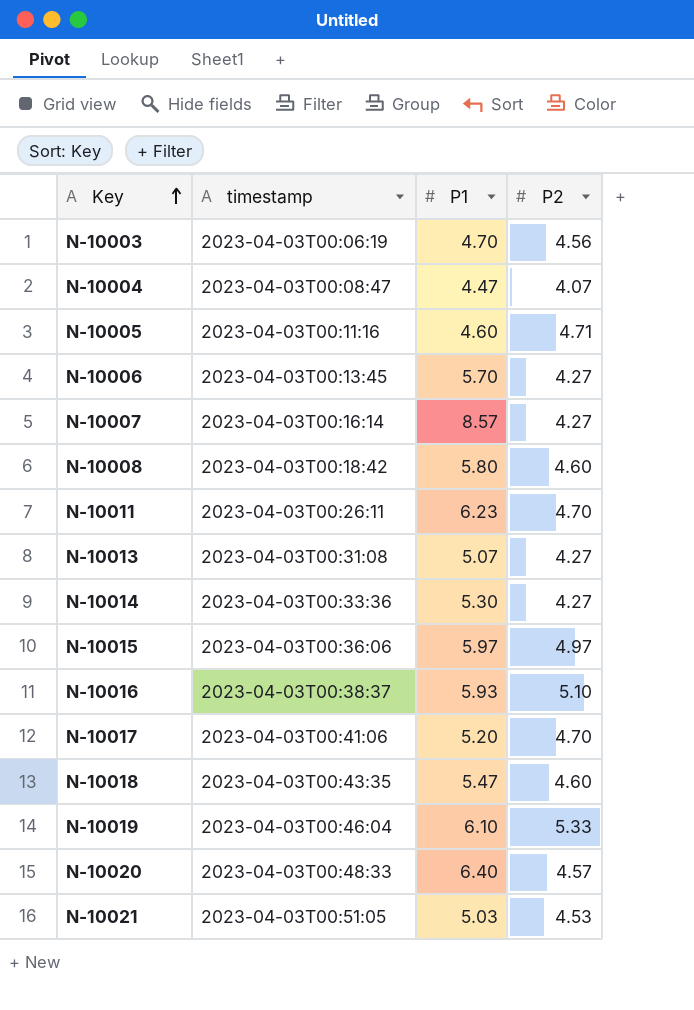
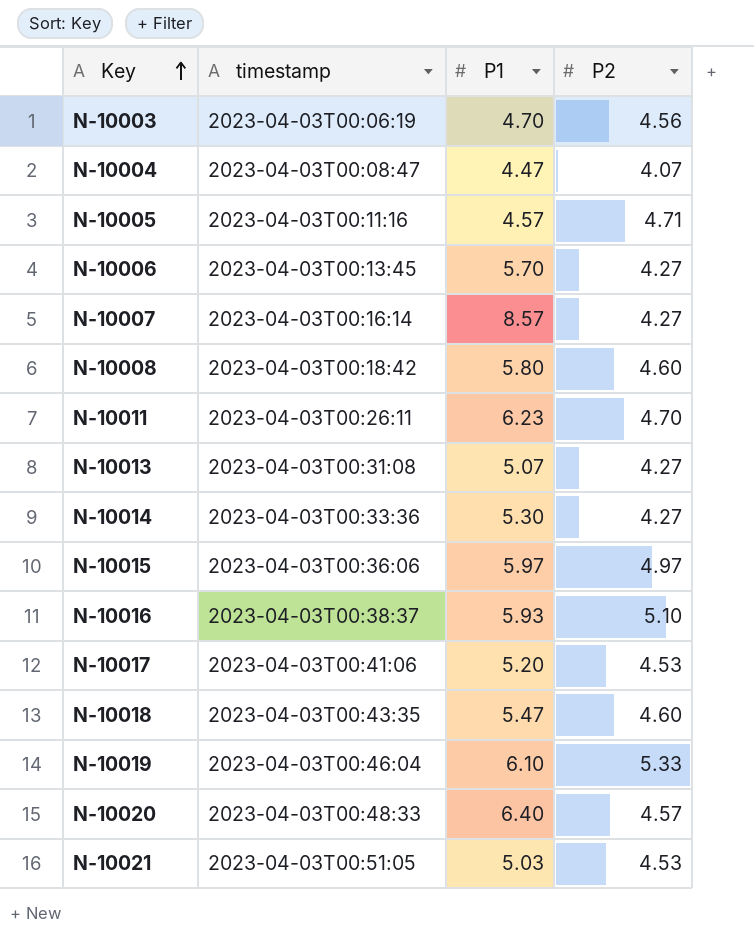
N-10005 | P1: 4.60 -> 4.57
N-10017 | P2: 4.70 -> 4.53

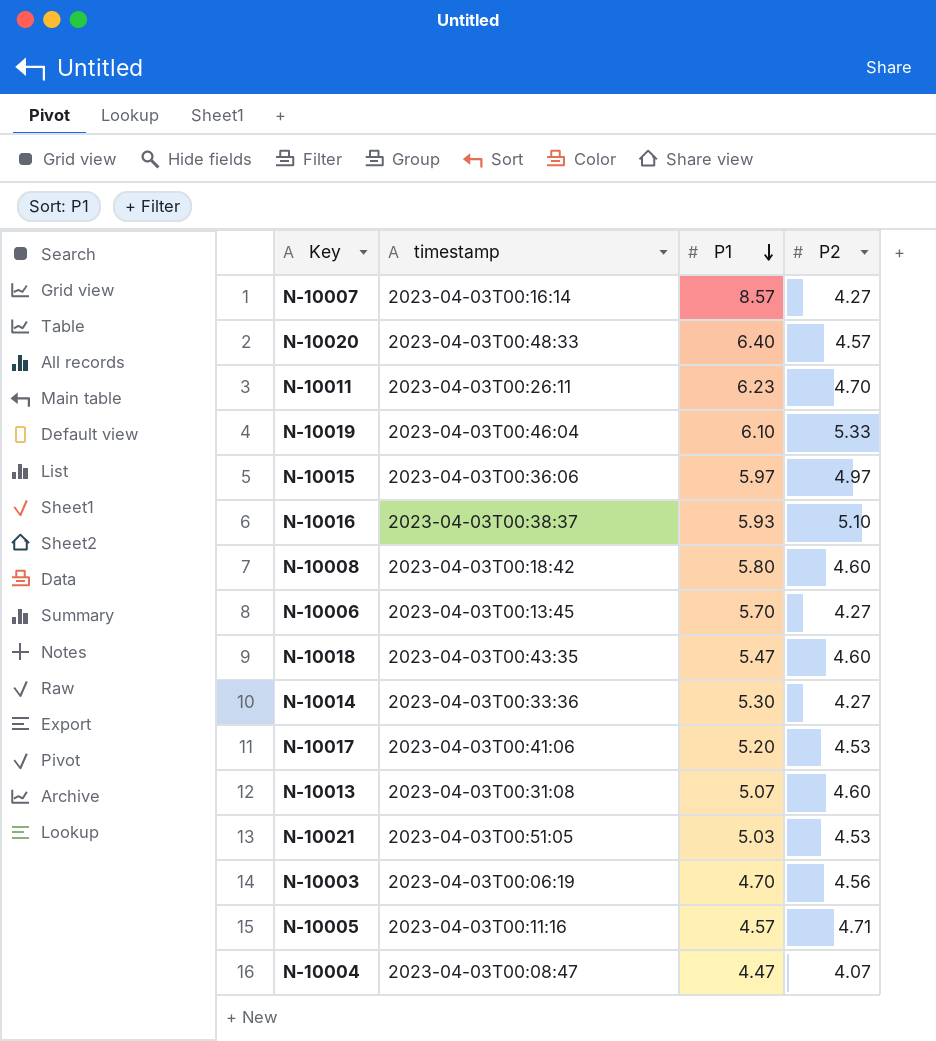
row order: Key ascending -> P1 descending
N-10013 | P2: 4.27 -> 4.60

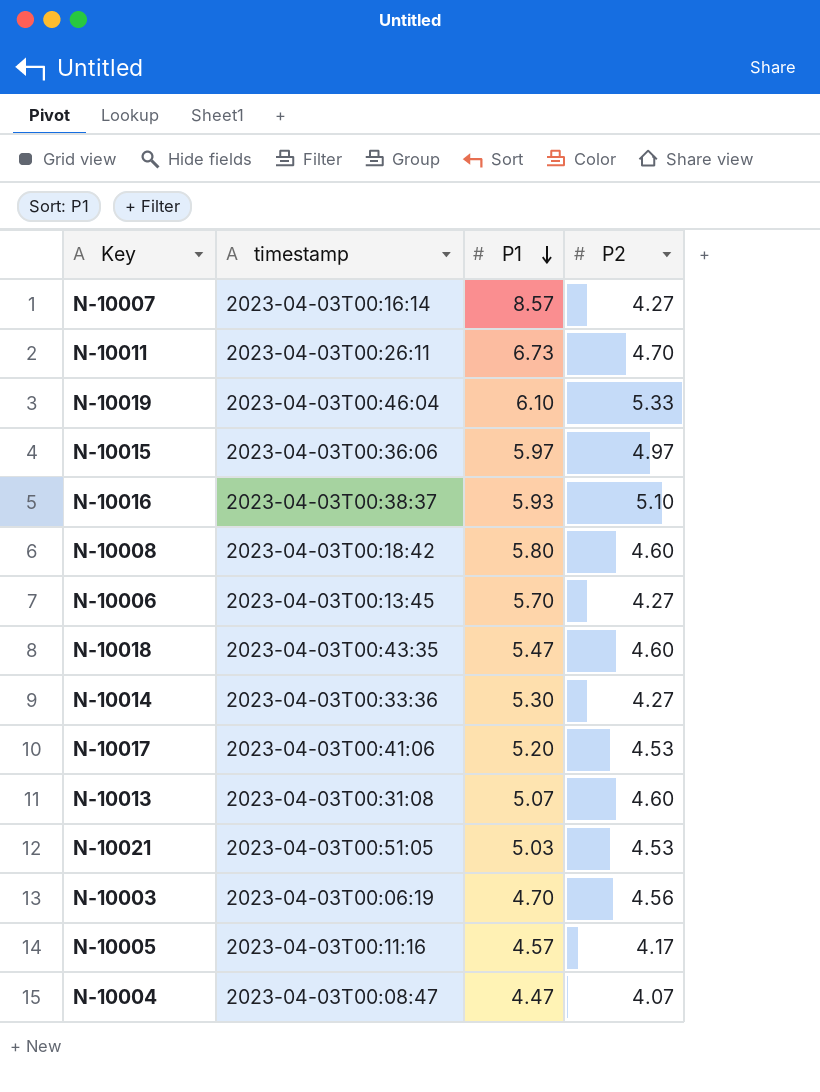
row N-10020: 2023-04-03T00:48:33 | 6.40 | 4.57 -> none
N-10011 | P1: 6.23 -> 6.73
N-10005 | P2: 4.71 -> 4.17

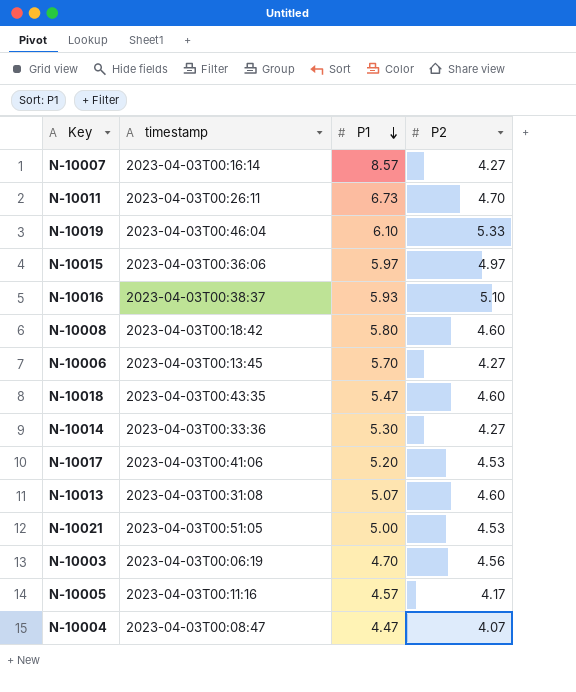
N-10021 | P1: 5.03 -> 5.00

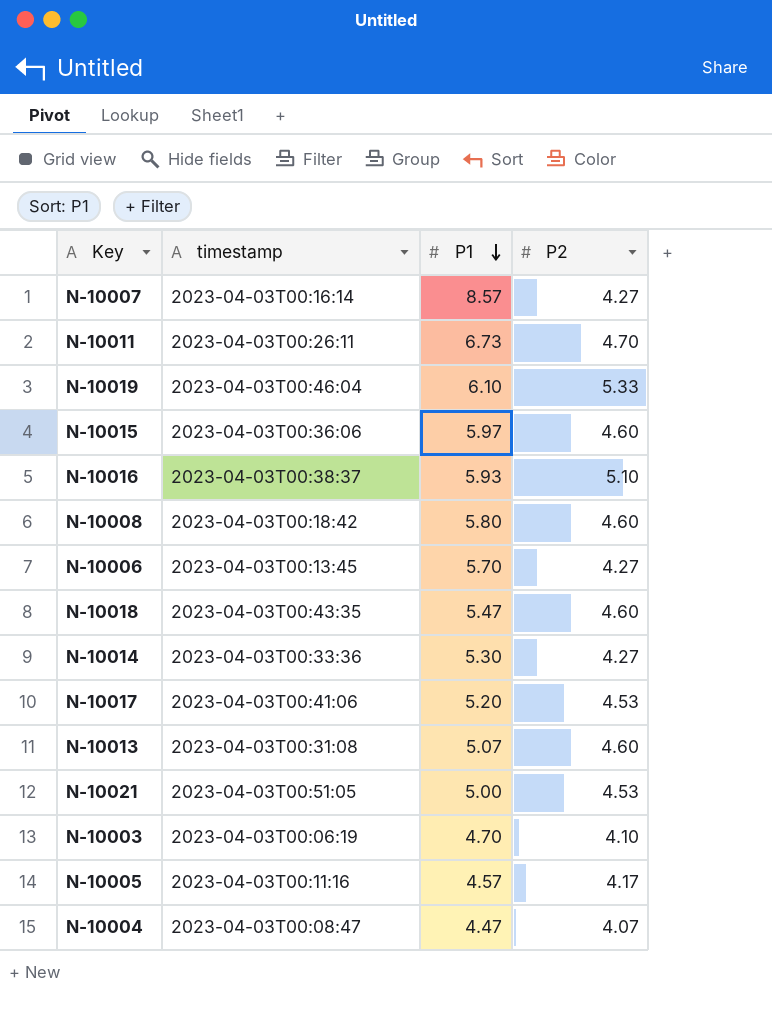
N-10015 | P2: 4.97 -> 4.60
N-10003 | P2: 4.56 -> 4.10

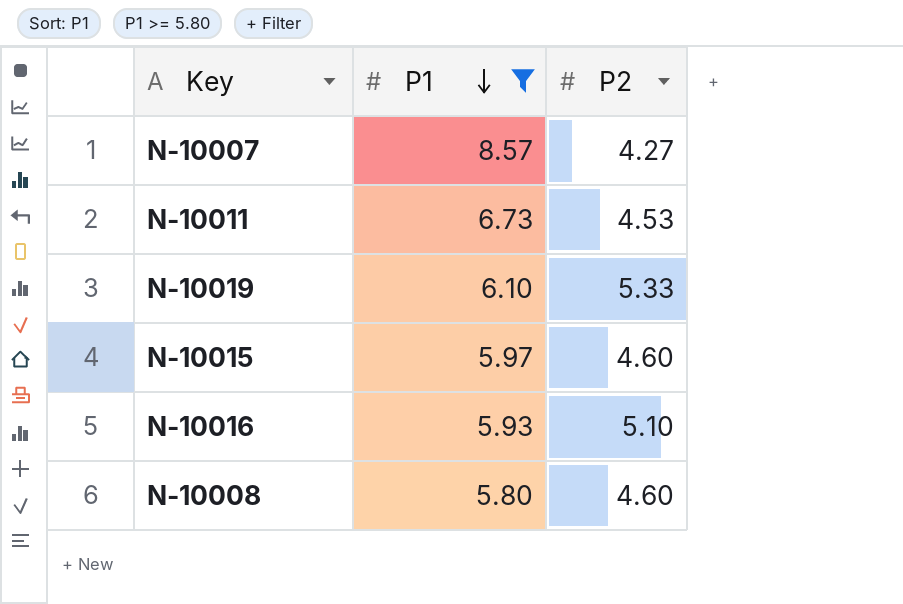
filter: none -> P1 >= 5.80
column timestamp | position: 2 -> none
N-10011 | P2: 4.70 -> 4.53

